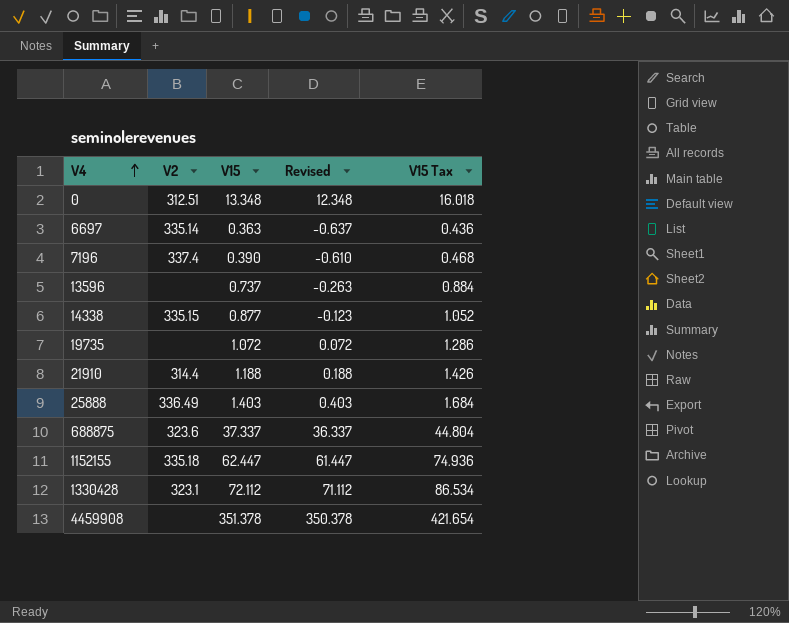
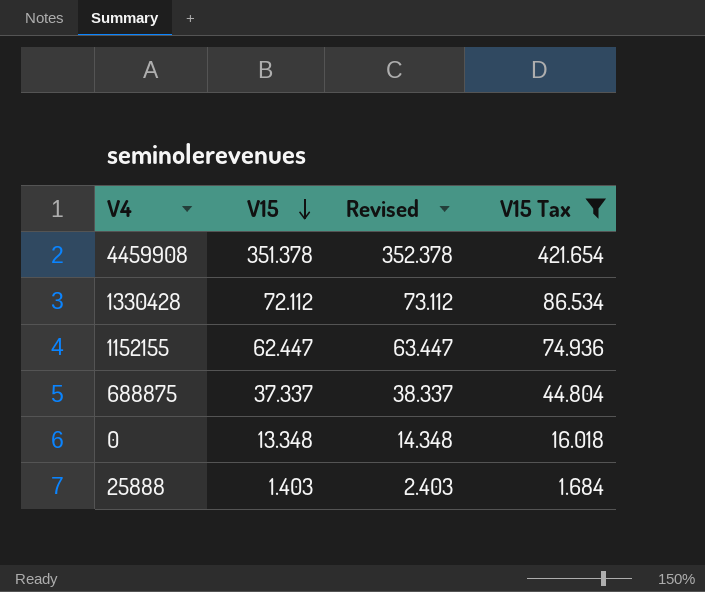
filter: none -> V15 Tax >= 1.684
row order: V4 ascending -> V15 descending
column V2 | position: 2 -> none
column Revised | formula: [V15] - 1 -> [V15] + 1

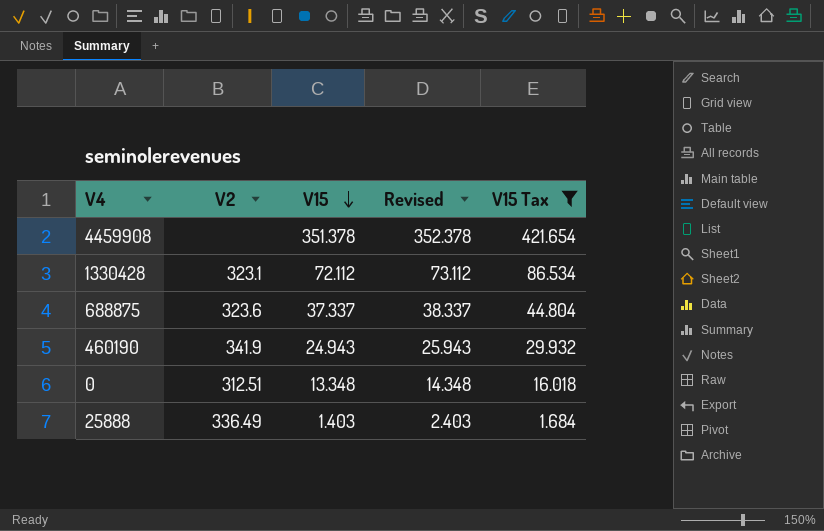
column V2 | position: none -> 2
row 1152155: 62.447 | 63.447 | 74.936 -> none
row 460190: none -> 341.9 | 24.943 | 25.943 | 29.932

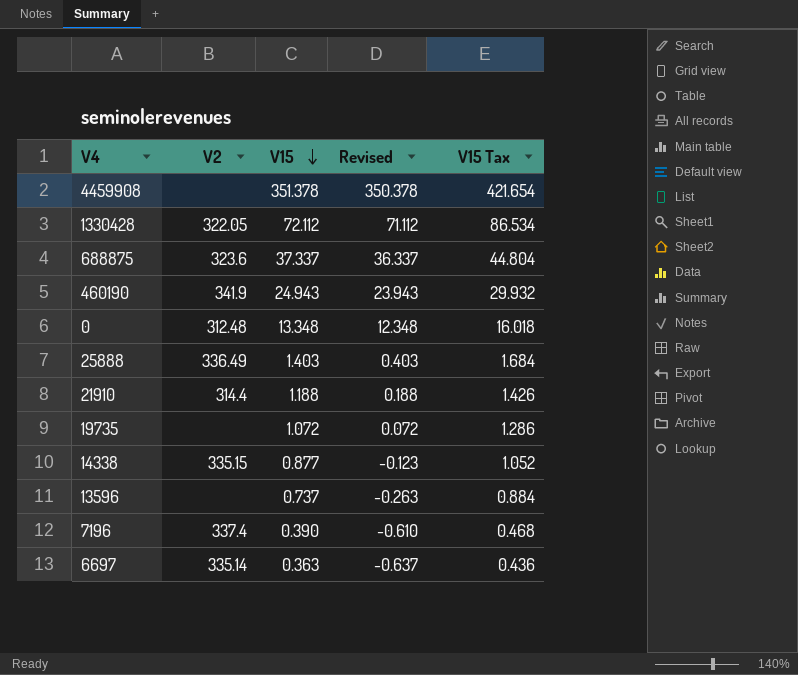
filter: V15 Tax >= 1.684 -> none
column Revised | formula: [V15] + 1 -> [V15] - 1
1330428 | V2: 323.1 -> 322.05
0 | V2: 312.51 -> 312.48

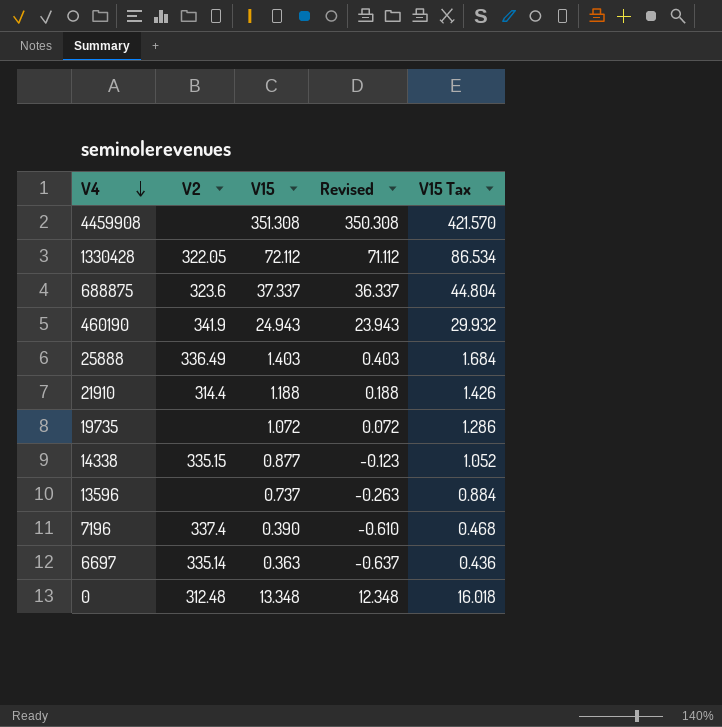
row order: V15 descending -> V4 descending
4459908 | V15: 351.378 -> 351.308
4459908 | Revised: 350.378 -> 350.308
4459908 | V15 Tax: 421.654 -> 421.570

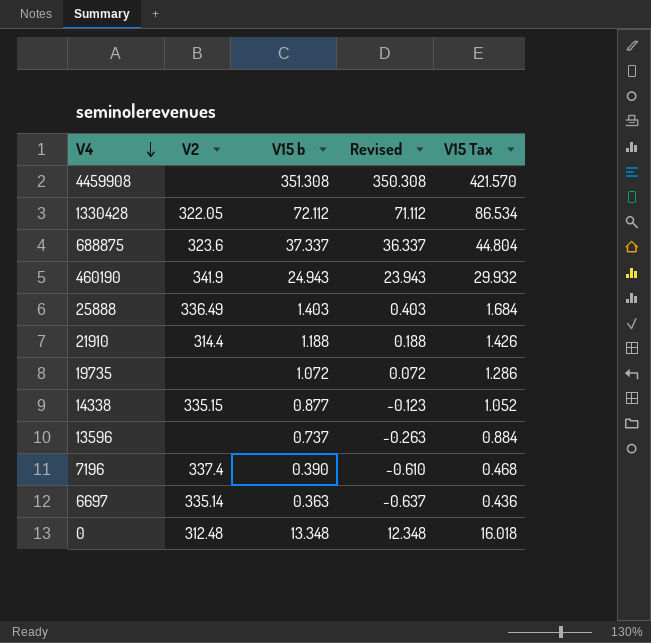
column name: V15 -> V15 b

